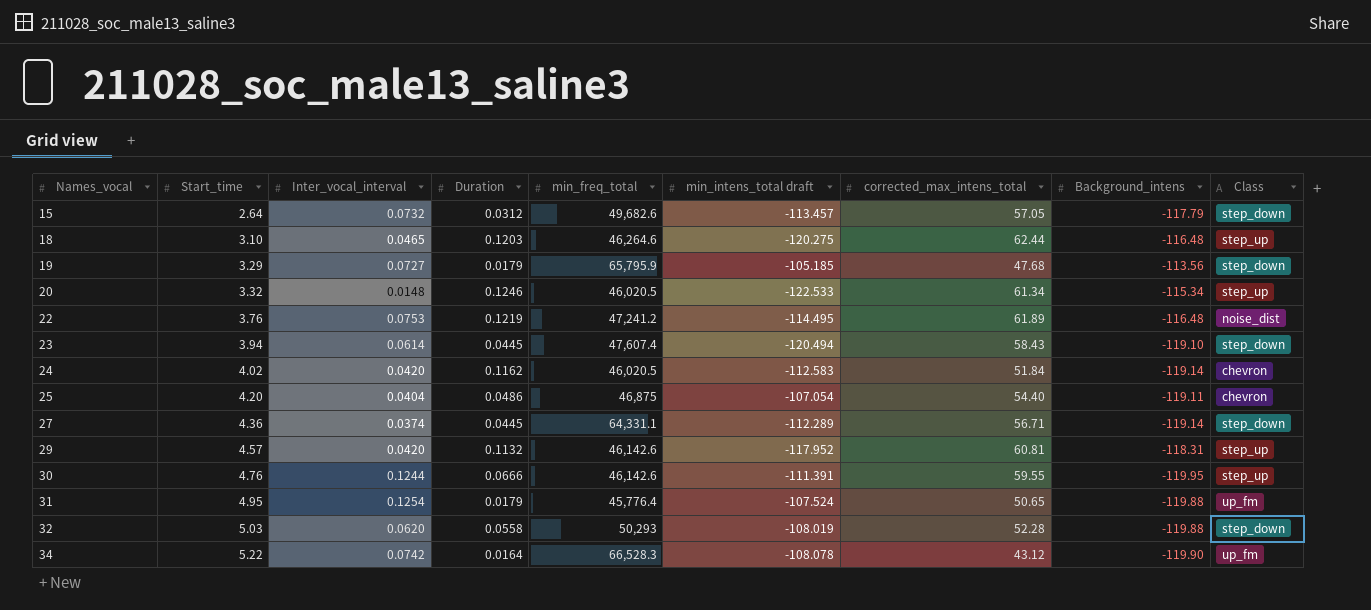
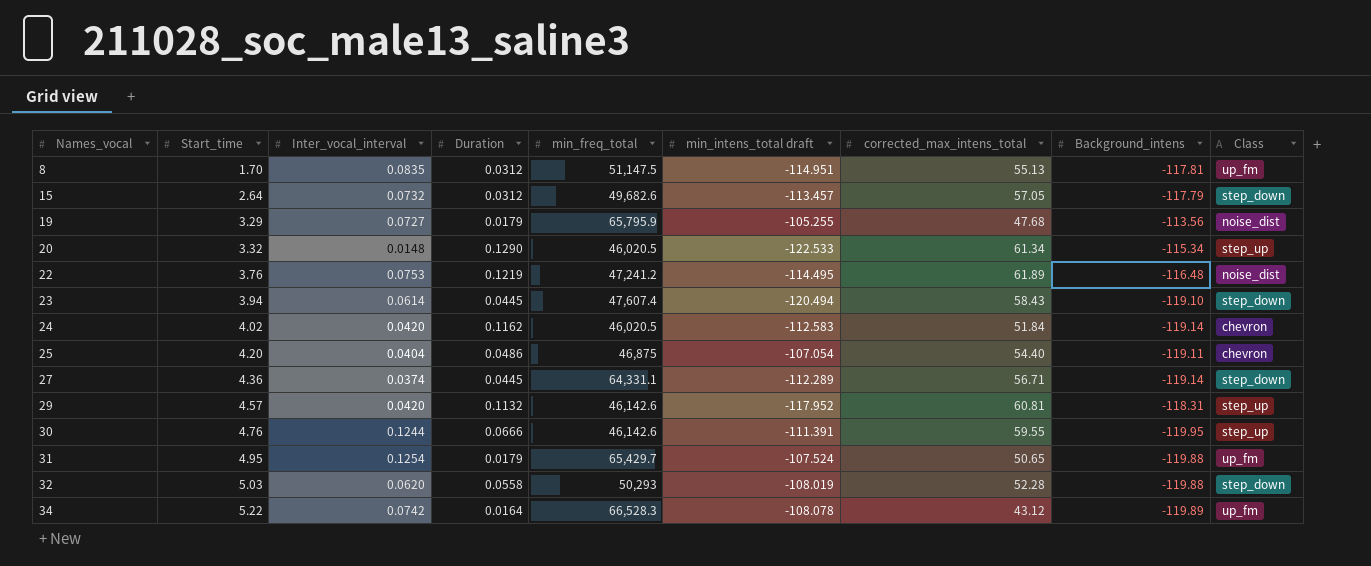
row 18: 3.10 | 0.0465 | 0.1203 | 46,264.6 | -120.275 | 62.44 | -116.48 | step_up -> none
row 8: none -> 1.70 | 0.0835 | 0.0312 | 51,147.5 | -114.951 | 55.13 | -117.81 | up_fm
19 | min_intens_total draft: -105.185 -> -105.255
19 | Class: step_down -> noise_dist
20 | Duration: 0.1246 -> 0.1290
31 | min_freq_total: 45,776.4 -> 65,429.7
34 | Background_intens: -119.90 -> -119.89

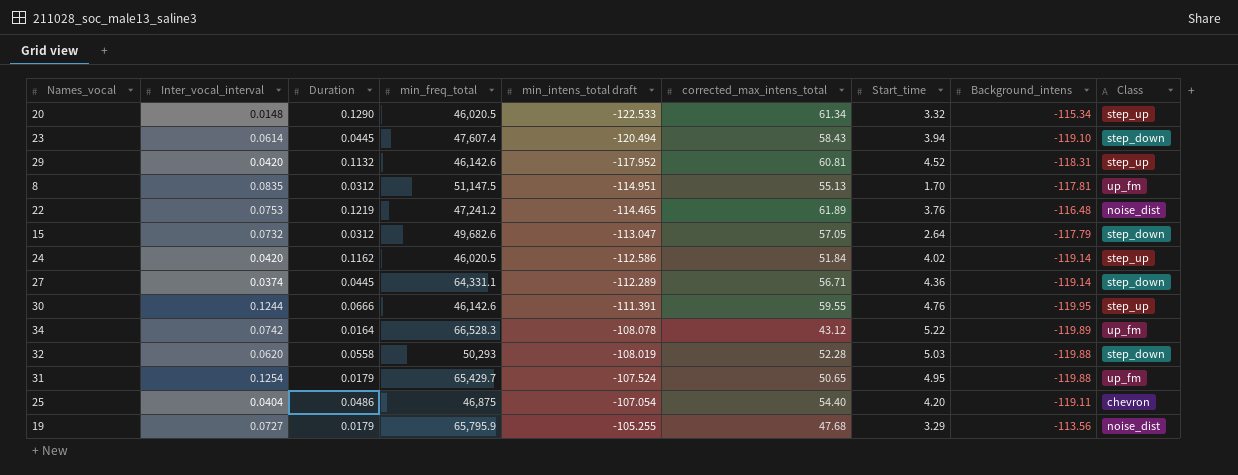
row order: Names_vocal ascending -> min_intens_total draft ascending
column Start_time | position: 2 -> 7
29 | Start_time: 4.57 -> 4.52
22 | min_intens_total draft: -114.495 -> -114.465
15 | min_intens_total draft: -113.457 -> -113.047
24 | min_intens_total draft: -112.583 -> -112.586
24 | Class: chevron -> step_up

